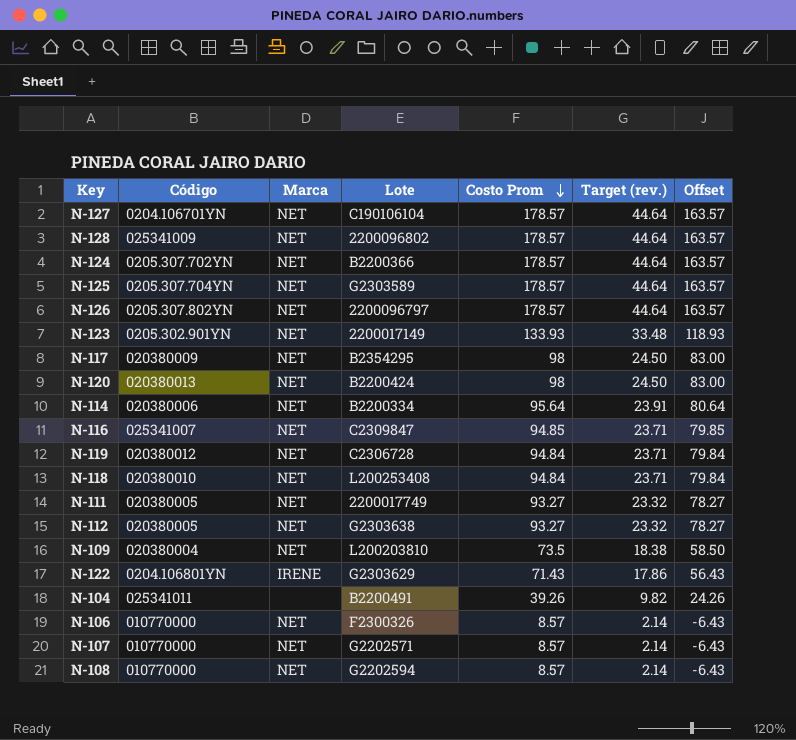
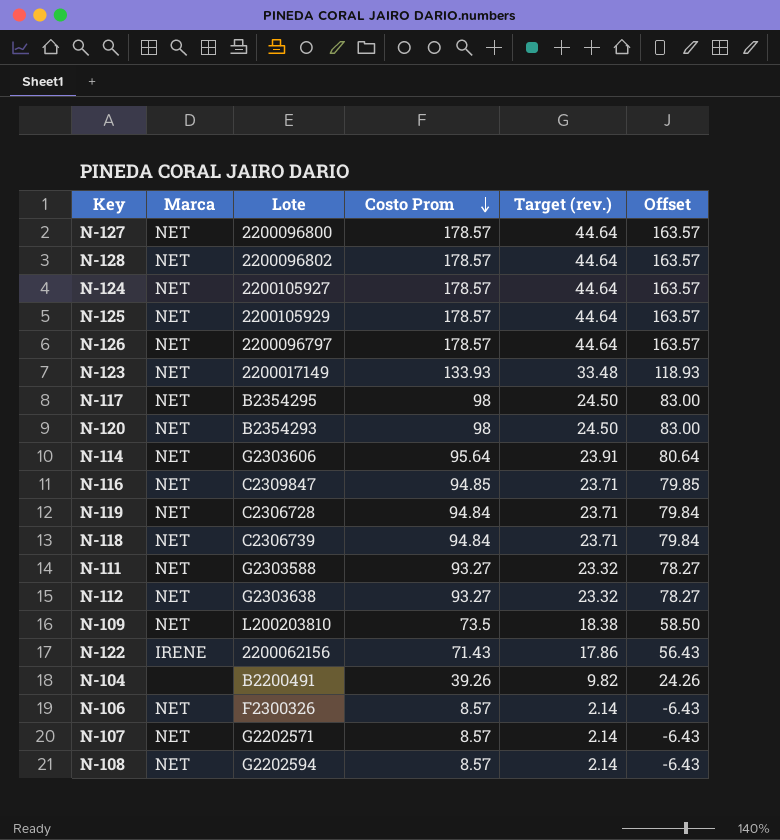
column Código | position: 2 -> none
N-127 | Lote: C190106104 -> 2200096800
N-124 | Lote: B2200366 -> 2200105927
N-125 | Lote: G2303589 -> 2200105929
N-120 | Lote: B2200424 -> B2354293
N-114 | Lote: B2200334 -> G2303606
N-118 | Lote: L200253408 -> C2306739
N-111 | Lote: 2200017749 -> G2303588
N-122 | Lote: G2303629 -> 2200062156

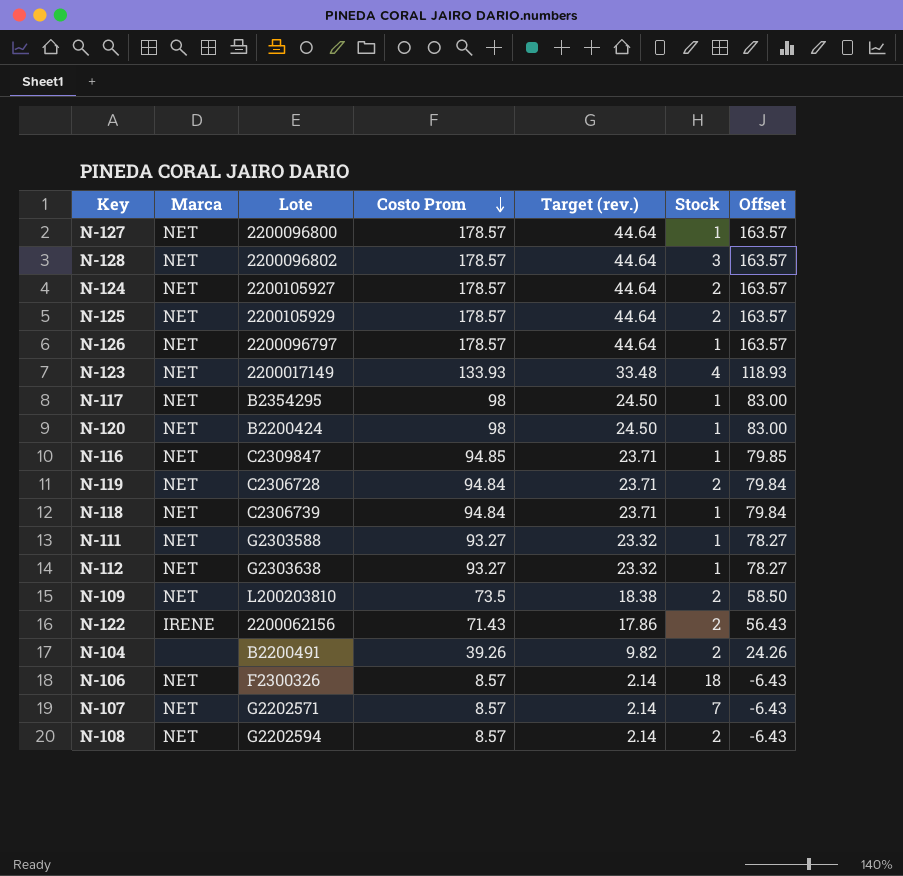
column Stock | position: none -> 6
row N-114: NET | G2303606 | 95.64 | 23.91 | 80.64 -> none
N-120 | Lote: B2354293 -> B2200424

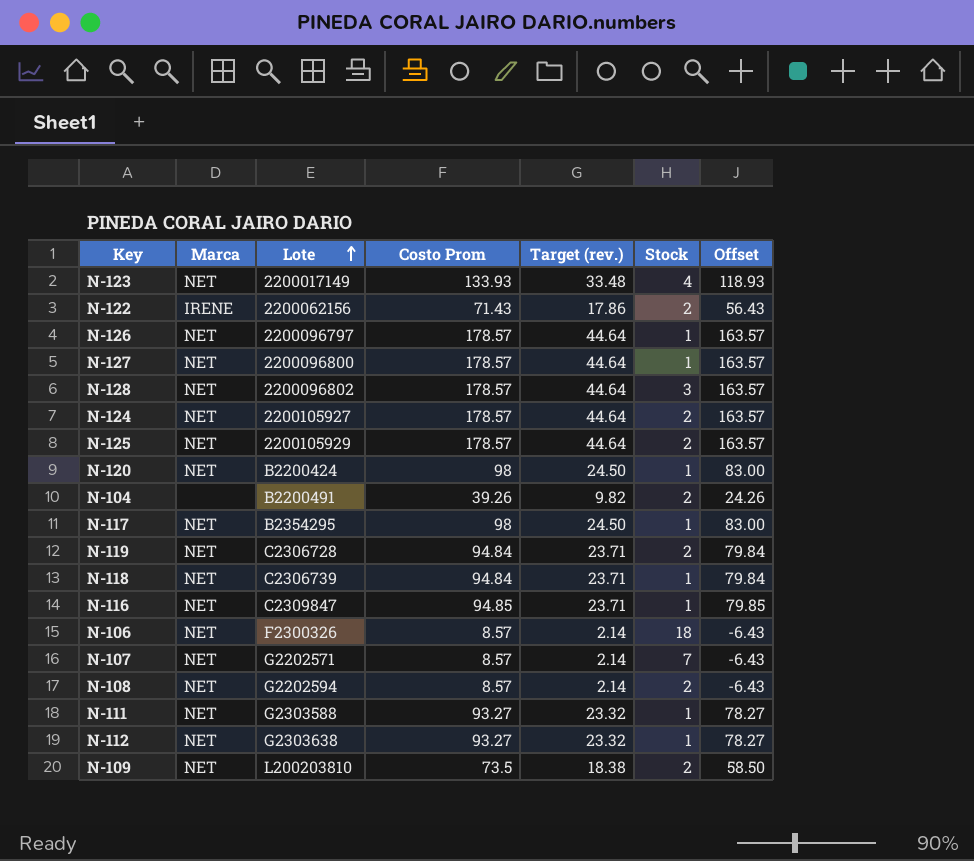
row order: Costo Prom descending -> Lote ascending

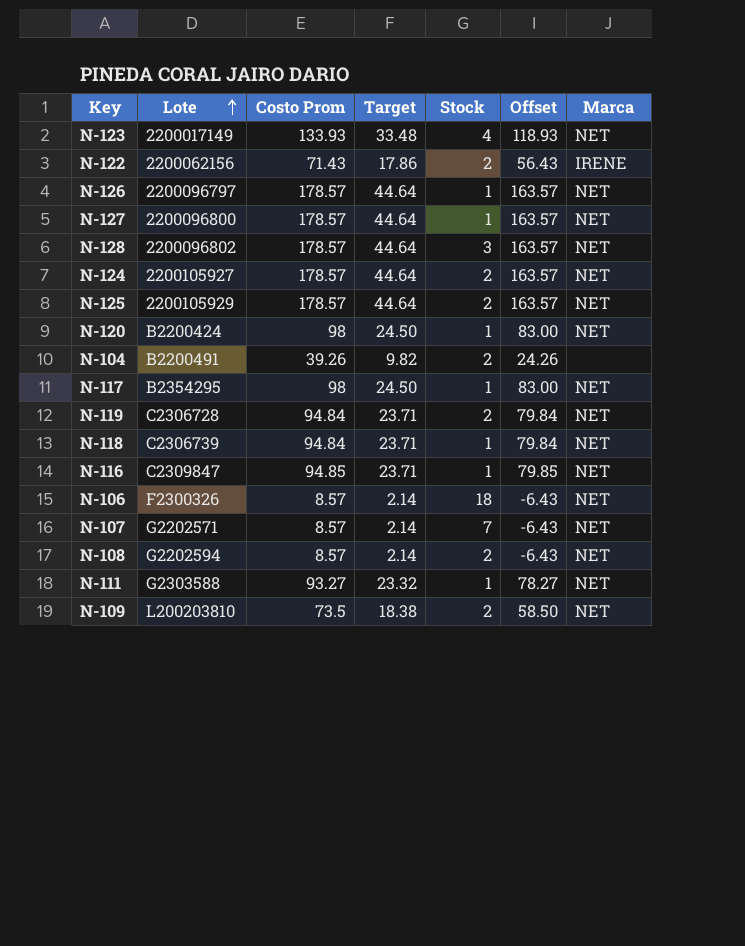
column name: Target (rev.) -> Target
column Marca | position: 2 -> 7
row N-112: NET | G2303638 | 93.27 | 23.32 | 1 | 78.27 -> none

